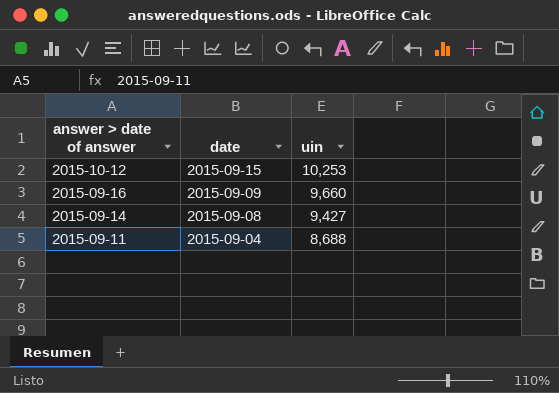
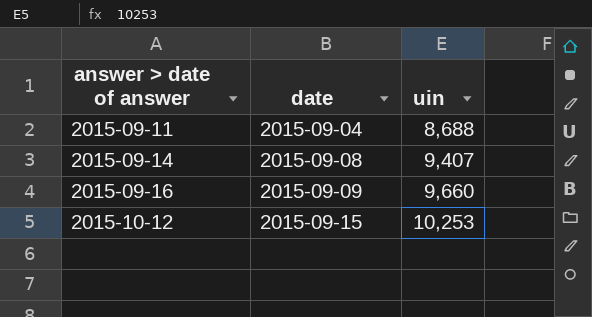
row order: answer > date of answer descending -> answer > date of answer ascending
2015-09-14 | uin: 9,427 -> 9,407

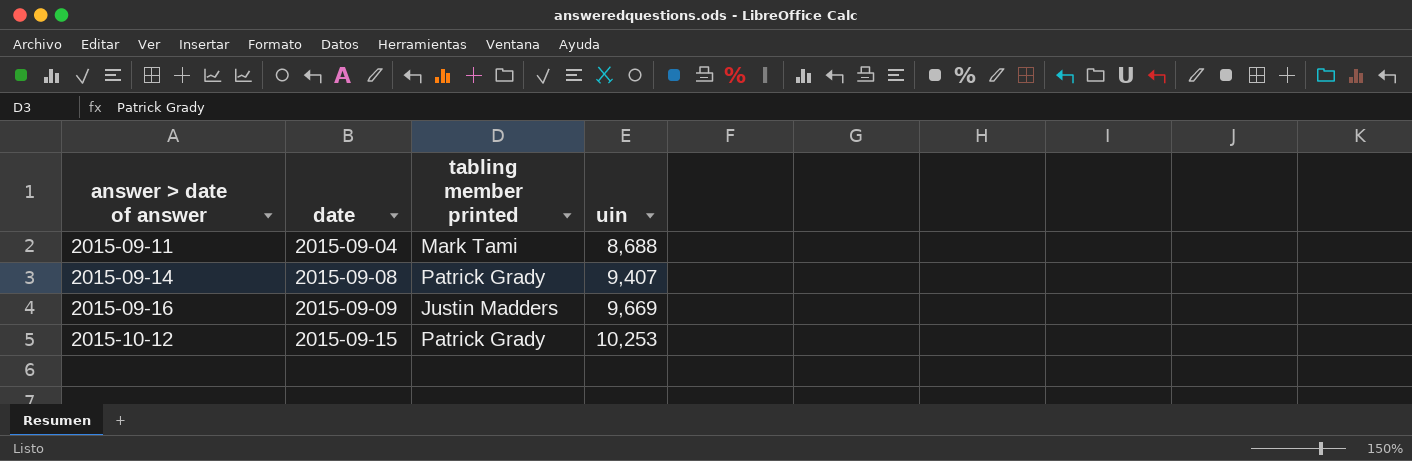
column tabling member printed | position: none -> 3
2015-09-16 | uin: 9,660 -> 9,669

